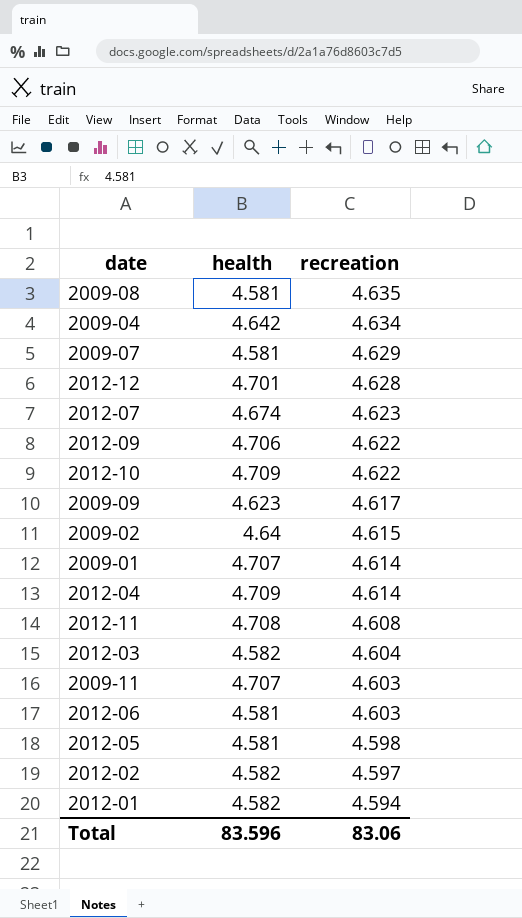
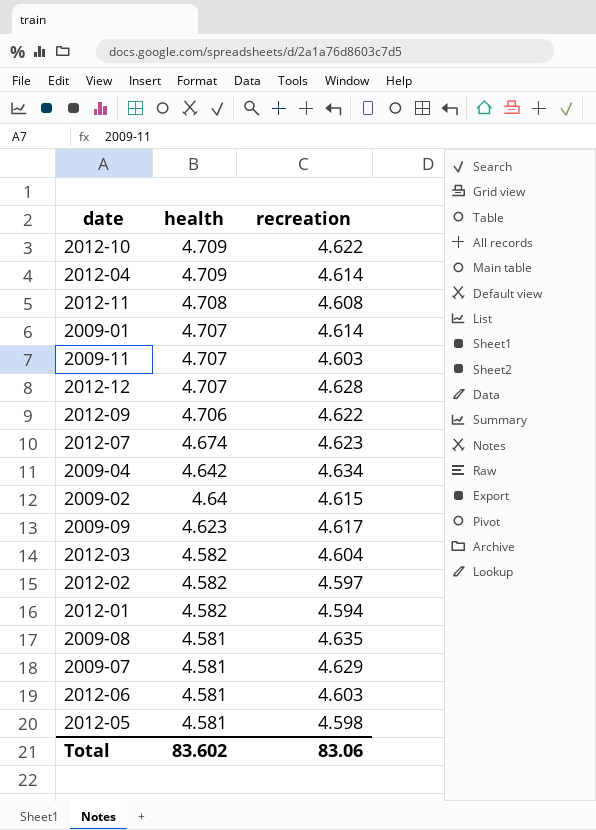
row order: recreation descending -> health descending
2012-12 | health: 4.701 -> 4.707
Total | health: 83.596 -> 83.602

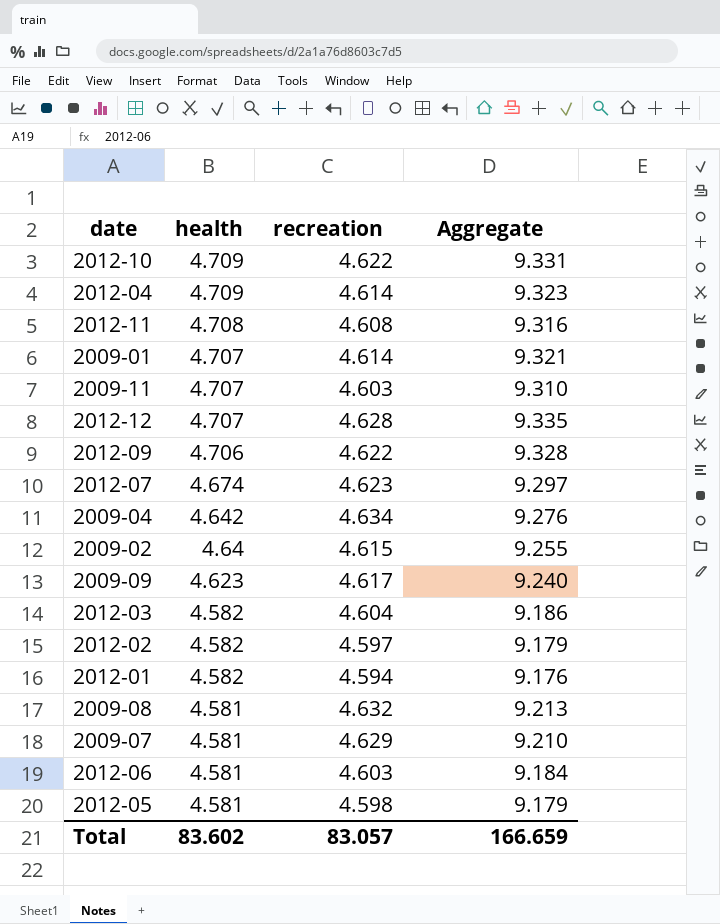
column Aggregate | formula: none -> [health] + [recreation]
2009-08 | recreation: 4.635 -> 4.632
Total | recreation: 83.06 -> 83.057

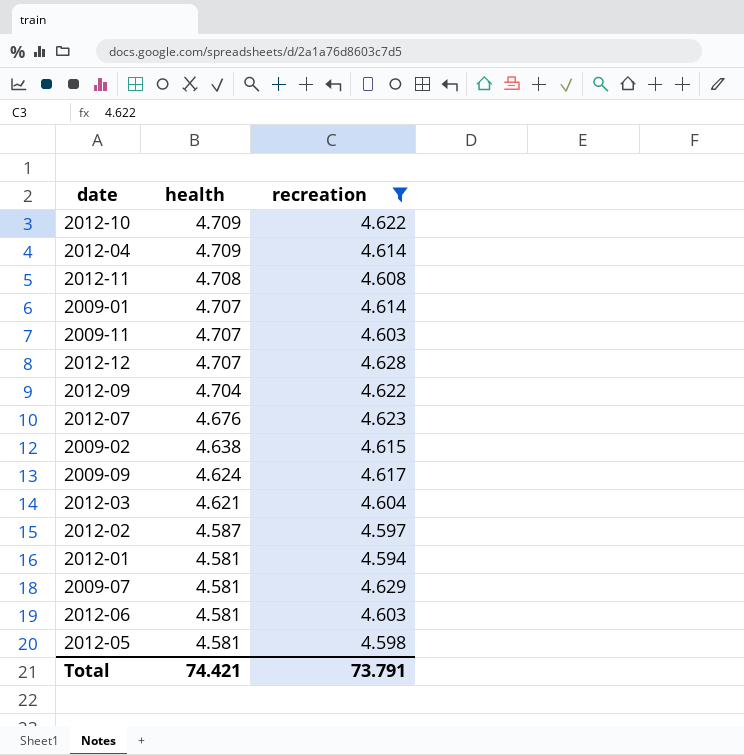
filter: none -> recreation <= 4.629
column Aggregate | formula: [health] + [recreation] -> none
2012-09 | health: 4.706 -> 4.704
2012-07 | health: 4.674 -> 4.676
2009-02 | health: 4.64 -> 4.638
2009-09 | health: 4.623 -> 4.624
2012-03 | health: 4.582 -> 4.621
2012-02 | health: 4.582 -> 4.587
2012-01 | health: 4.582 -> 4.581
Total | health: 83.602 -> 74.421
Total | recreation: 83.057 -> 73.791

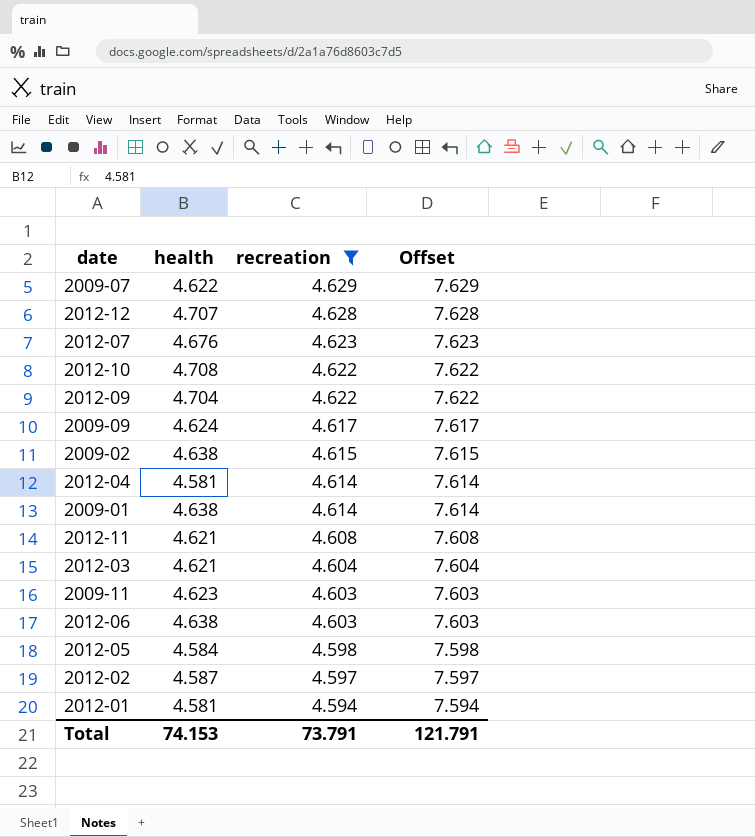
row order: health descending -> recreation descending
column Offset | formula: none -> [recreation] + 3
2009-07 | health: 4.581 -> 4.622
2012-10 | health: 4.709 -> 4.708
2012-04 | health: 4.709 -> 4.581
2009-01 | health: 4.707 -> 4.638
2012-11 | health: 4.708 -> 4.621
2009-11 | health: 4.707 -> 4.623
2012-06 | health: 4.581 -> 4.638
2012-05 | health: 4.581 -> 4.584
Total | health: 74.421 -> 74.153

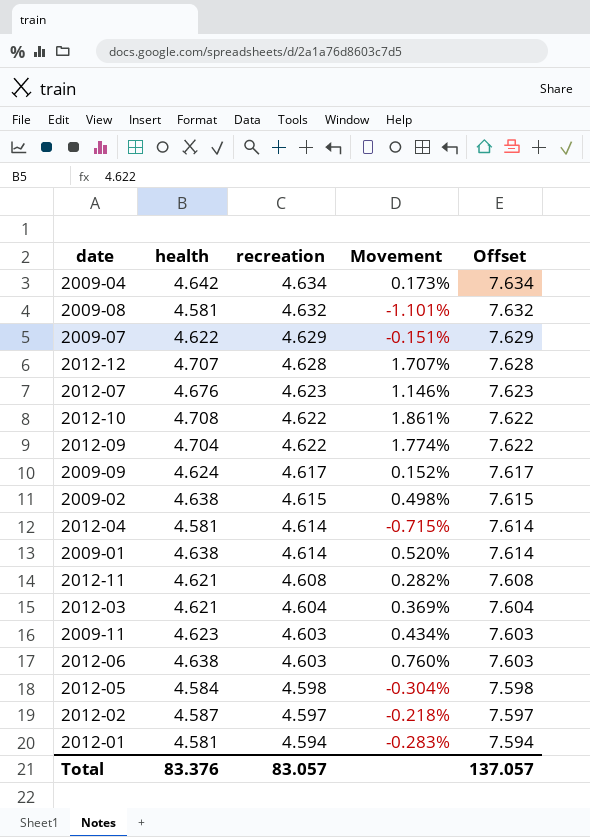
filter: recreation <= 4.629 -> none
column Movement | formula: none -> ([health] - [recreation]) / [recreation]
Total | health: 74.153 -> 83.376
Total | recreation: 73.791 -> 83.057
Total | Offset: 121.791 -> 137.057

